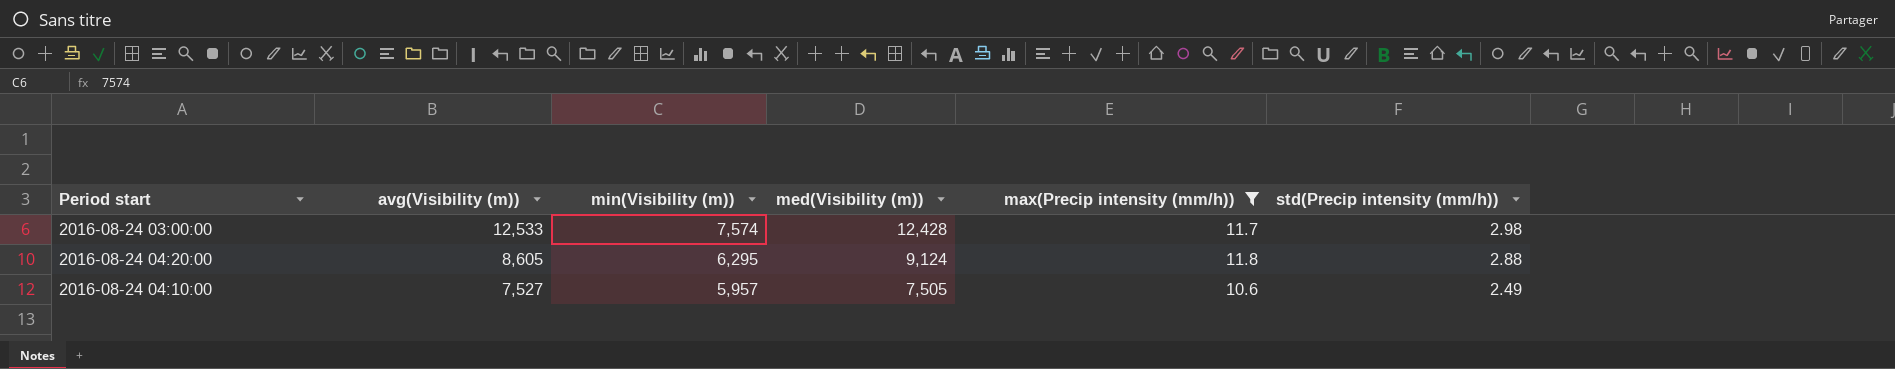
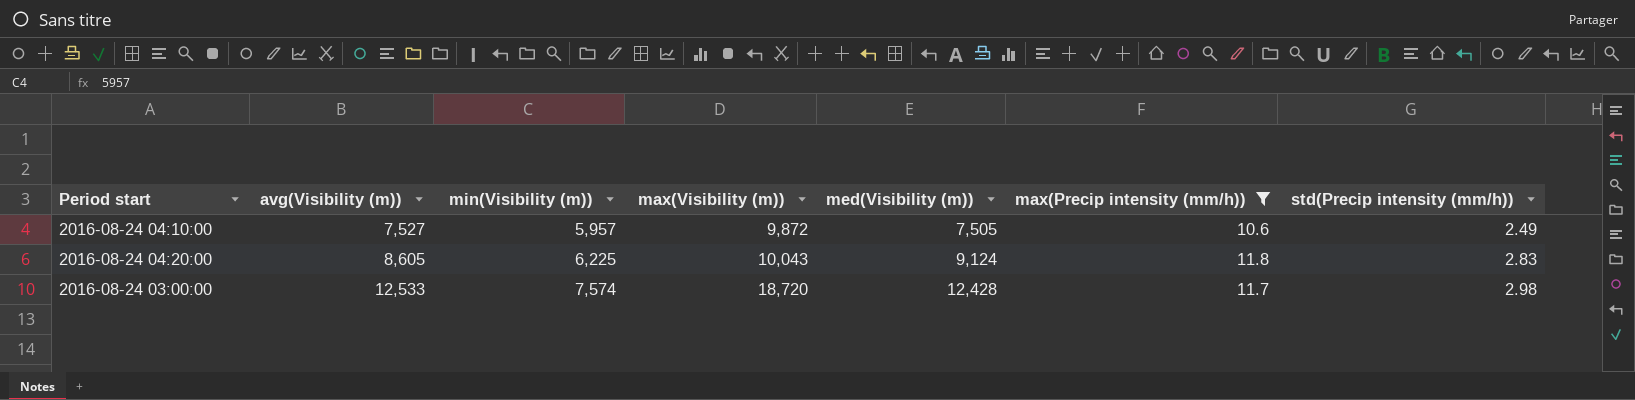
row order: avg(Visibility (m)) descending -> avg(Visibility (m)) ascending
column max(Visibility (m)) | position: none -> 4
2016-08-24 04:20:00 | min(Visibility (m)): 6,295 -> 6,225
2016-08-24 04:20:00 | std(Precip intensity (mm/h)): 2.88 -> 2.83

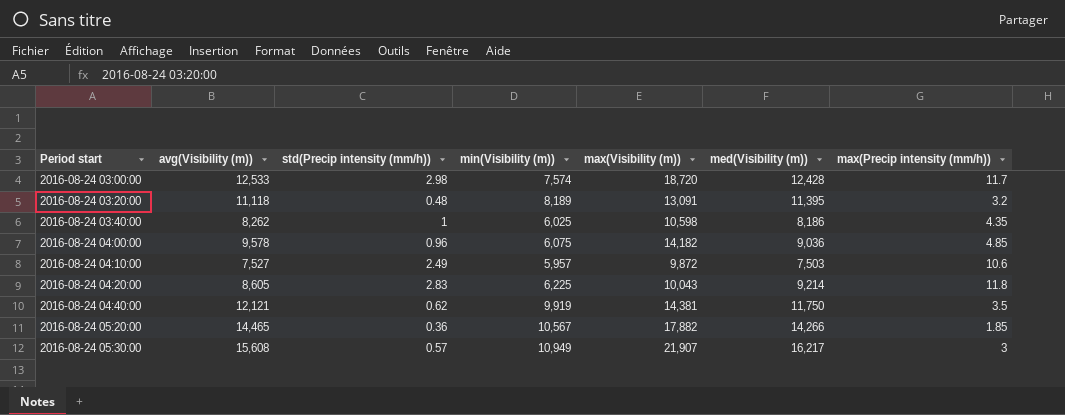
filter: max(Precip intensity (mm/h)) >= 10.6 -> none
row order: avg(Visibility (m)) ascending -> Period start ascending
column std(Precip intensity (mm/h)) | position: 7 -> 3
2016-08-24 04:10:00 | med(Visibility (m)): 7,505 -> 7,503
2016-08-24 04:20:00 | med(Visibility (m)): 9,124 -> 9,214

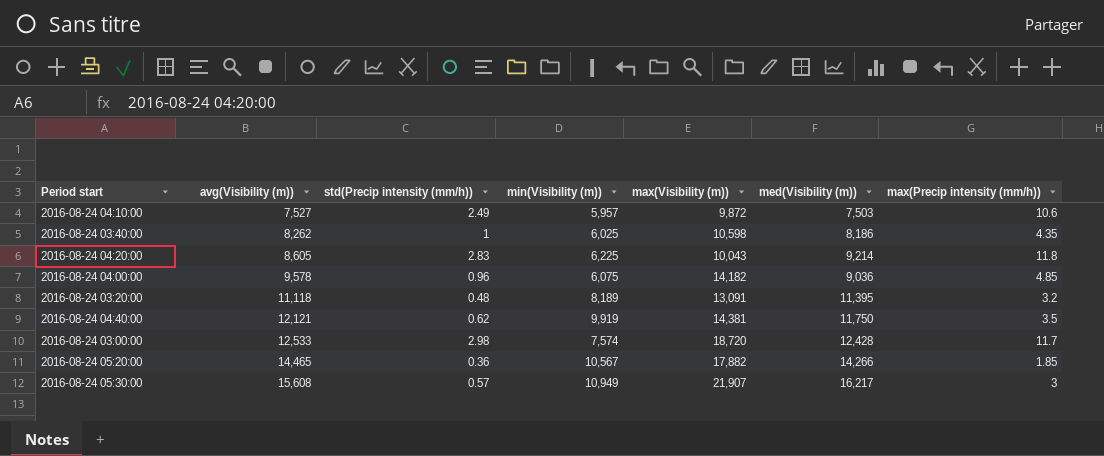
row order: Period start ascending -> avg(Visibility (m)) ascending

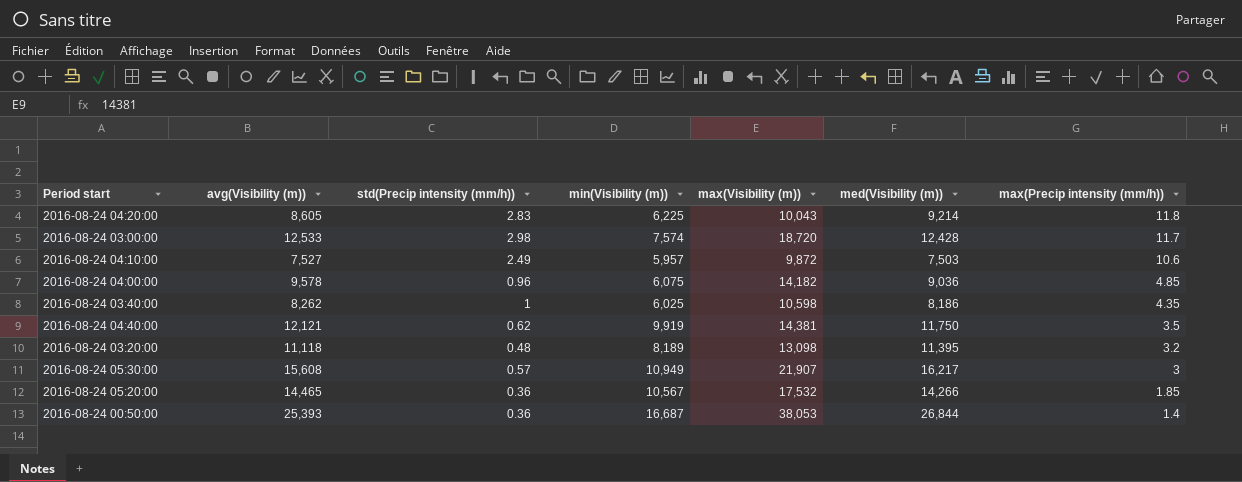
row order: avg(Visibility (m)) ascending -> max(Precip intensity (mm/h)) descending
2016-08-24 03:20:00 | max(Visibility (m)): 13,091 -> 13,098
2016-08-24 05:20:00 | max(Visibility (m)): 17,882 -> 17,532
row 2016-08-24 00:50:00: none -> 25,393 | 0.36 | 16,687 | 38,053 | 26,844 | 1.4

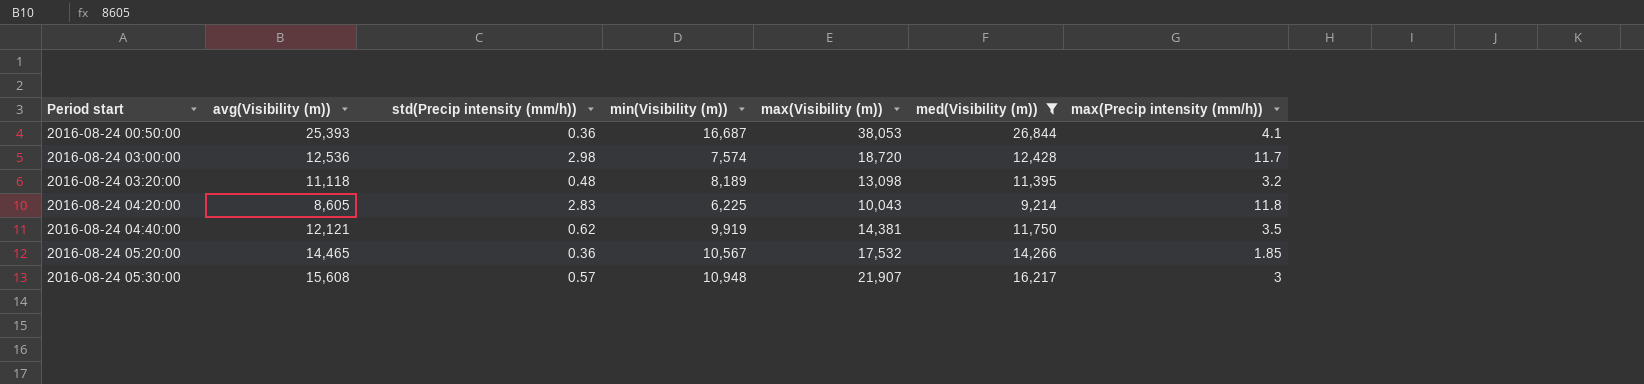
filter: none -> med(Visibility (m)) >= 9,214
row order: max(Precip intensity (mm/h)) descending -> Period start ascending
2016-08-24 00:50:00 | max(Precip intensity (mm/h)): 1.4 -> 4.1
2016-08-24 03:00:00 | avg(Visibility (m)): 12,533 -> 12,536
2016-08-24 05:30:00 | min(Visibility (m)): 10,949 -> 10,948

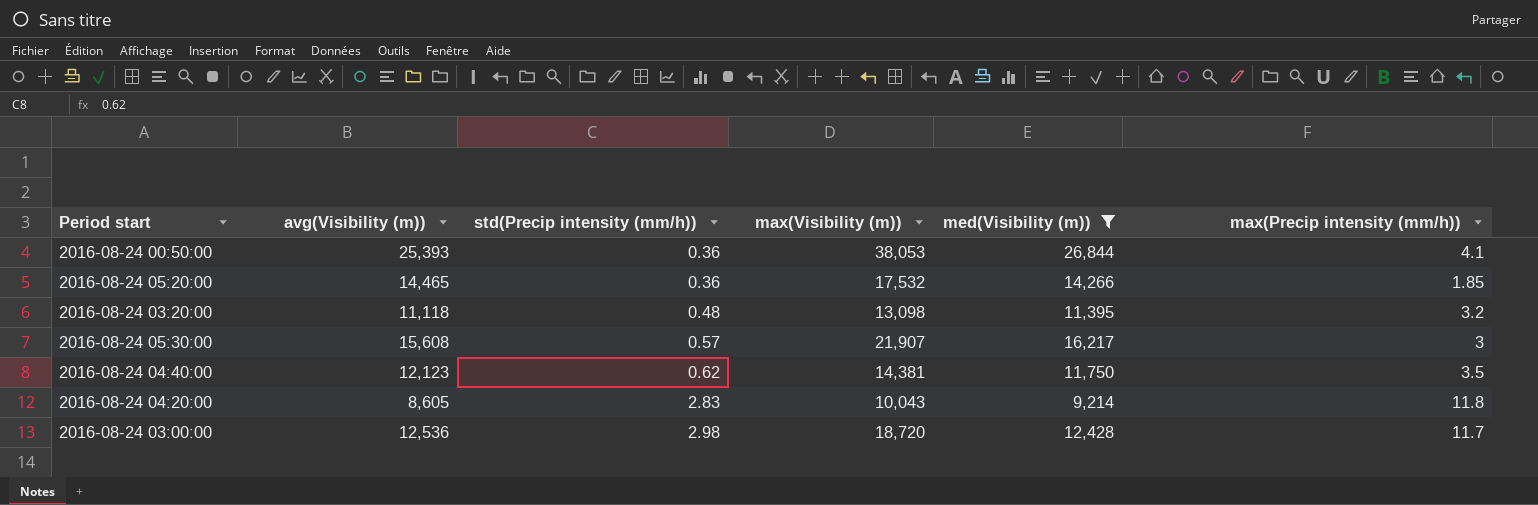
row order: Period start ascending -> std(Precip intensity (mm/h)) ascending
column min(Visibility (m)) | position: 4 -> none
2016-08-24 04:40:00 | avg(Visibility (m)): 12,121 -> 12,123

